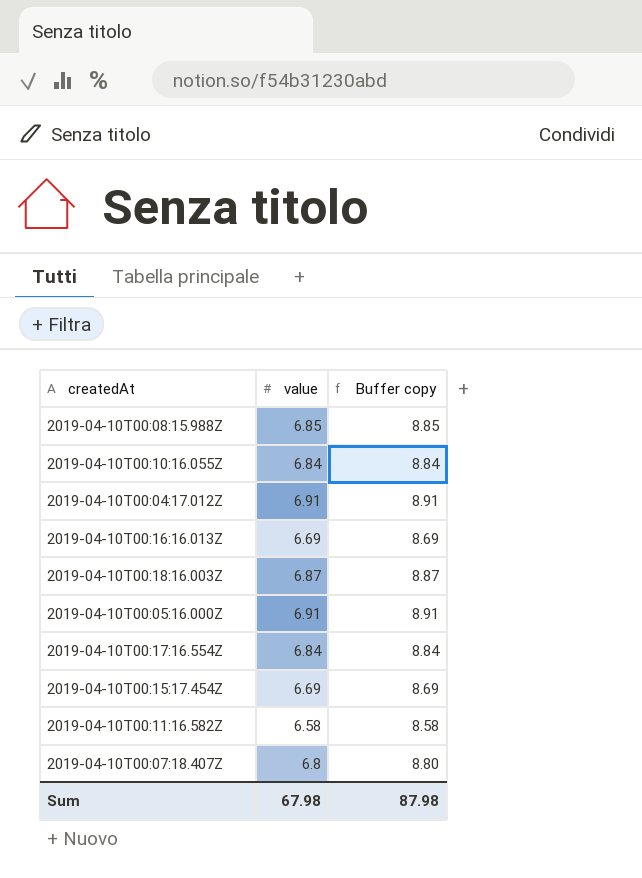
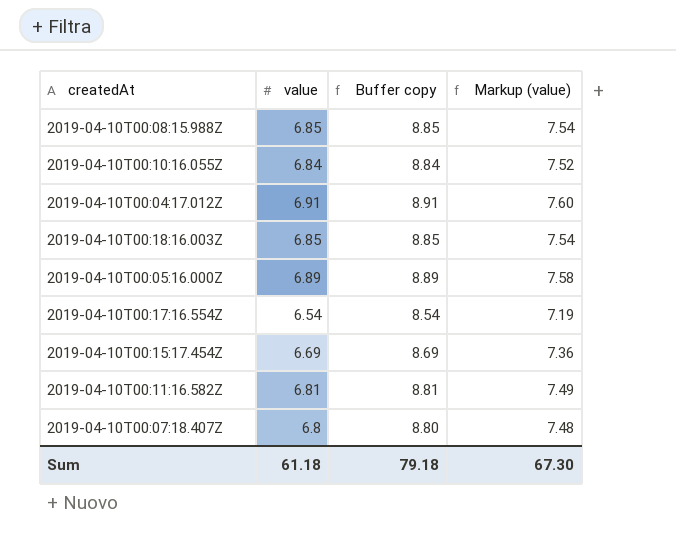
column Markup (value) | formula: none -> [value] * 1.1
row 2019-04-10T00:16:16.013Z: 6.69 | 8.69 -> none
2019-04-10T00:18:16.003Z | value: 6.87 -> 6.85
2019-04-10T00:18:16.003Z | Buffer copy: 8.87 -> 8.85
2019-04-10T00:05:16.000Z | value: 6.91 -> 6.89
2019-04-10T00:05:16.000Z | Buffer copy: 8.91 -> 8.89
2019-04-10T00:17:16.554Z | value: 6.84 -> 6.54
2019-04-10T00:17:16.554Z | Buffer copy: 8.84 -> 8.54
2019-04-10T00:11:16.582Z | value: 6.58 -> 6.81
2019-04-10T00:11:16.582Z | Buffer copy: 8.58 -> 8.81
Sum | value: 67.98 -> 61.18
Sum | Buffer copy: 87.98 -> 79.18

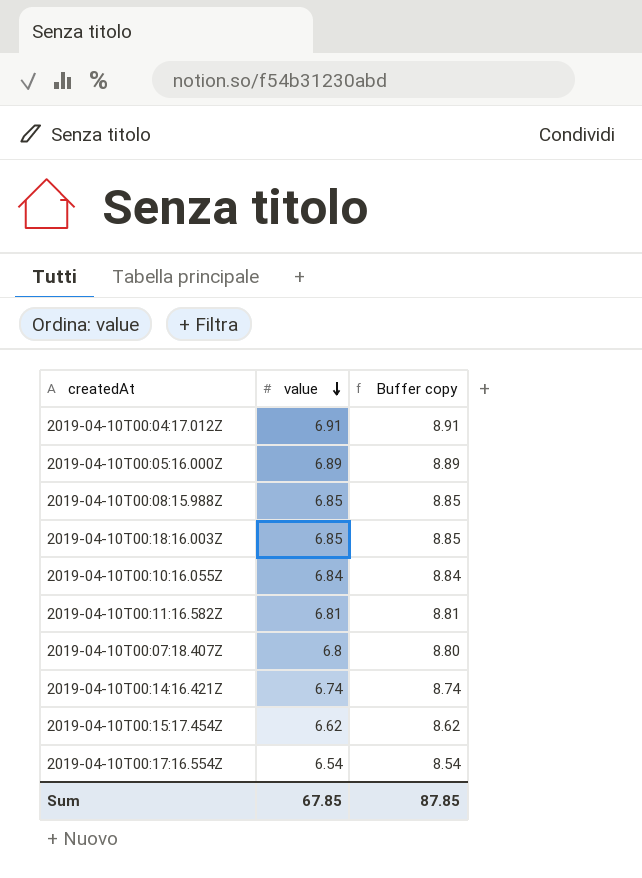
row order: none -> value descending
column Markup (value) | formula: [value] * 1.1 -> none
row 2019-04-10T00:14:16.421Z: none -> 6.74 | 8.74
2019-04-10T00:15:17.454Z | value: 6.69 -> 6.62
2019-04-10T00:15:17.454Z | Buffer copy: 8.69 -> 8.62
Sum | value: 61.18 -> 67.85
Sum | Buffer copy: 79.18 -> 87.85

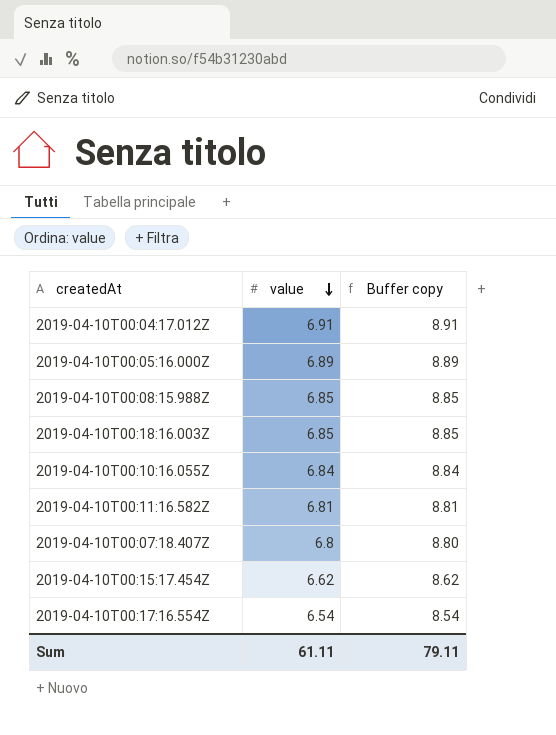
row 2019-04-10T00:14:16.421Z: 6.74 | 8.74 -> none
Sum | value: 67.85 -> 61.11
Sum | Buffer copy: 87.85 -> 79.11

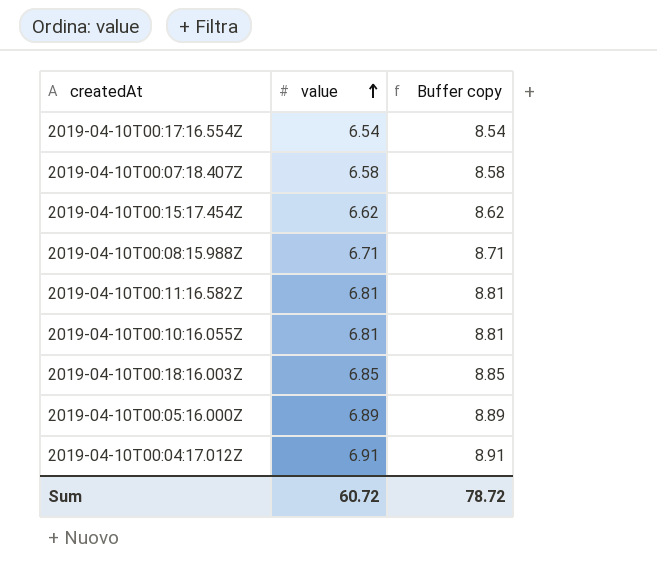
row order: value descending -> value ascending
2019-04-10T00:07:18.407Z | value: 6.8 -> 6.58
2019-04-10T00:07:18.407Z | Buffer copy: 8.80 -> 8.58
2019-04-10T00:08:15.988Z | value: 6.85 -> 6.71
2019-04-10T00:08:15.988Z | Buffer copy: 8.85 -> 8.71
2019-04-10T00:10:16.055Z | value: 6.84 -> 6.81
2019-04-10T00:10:16.055Z | Buffer copy: 8.84 -> 8.81
Sum | value: 61.11 -> 60.72
Sum | Buffer copy: 79.11 -> 78.72

